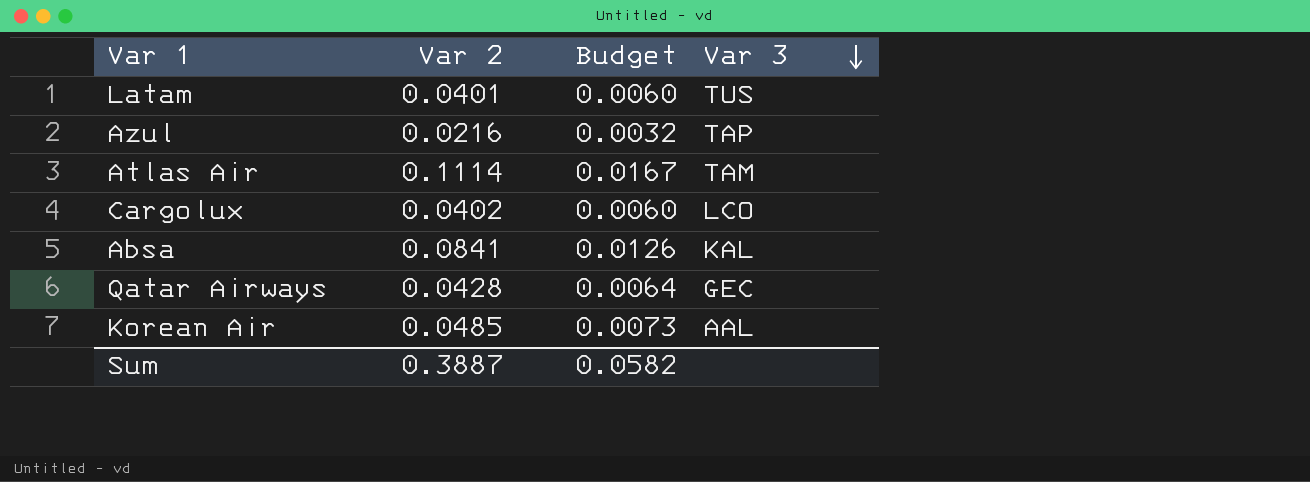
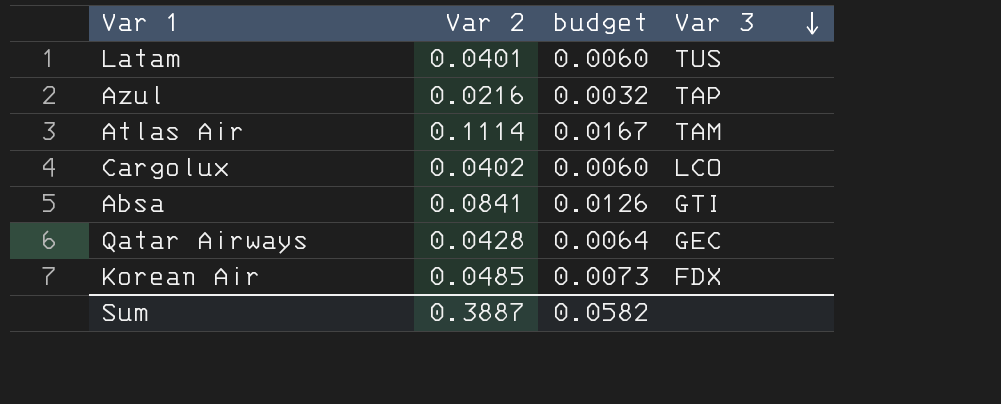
column name: Budget -> budget
Absa | Var 3: KAL -> GTI
Korean Air | Var 3: AAL -> FDX

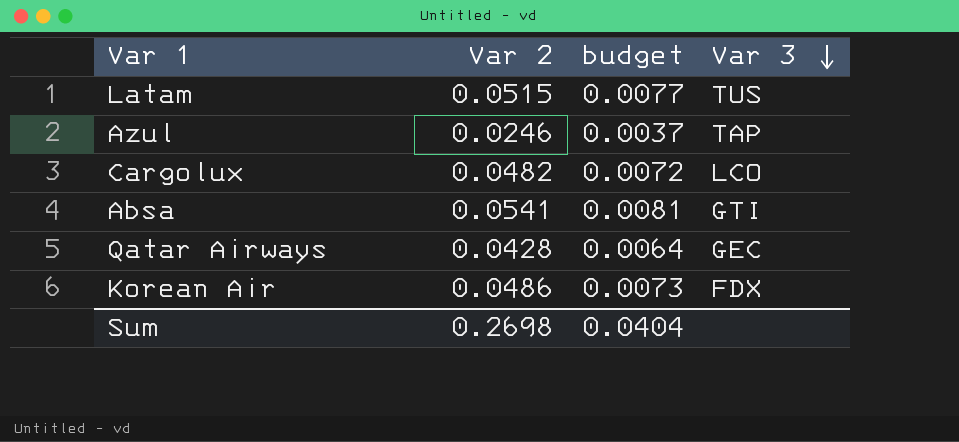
row Atlas Air: 0.1114 | 0.0167 | TAM -> none
Latam | Var 2: 0.0401 -> 0.0515
Latam | budget: 0.0060 -> 0.0077
Azul | Var 2: 0.0216 -> 0.0246
Azul | budget: 0.0032 -> 0.0037
Cargolux | Var 2: 0.0402 -> 0.0482
Cargolux | budget: 0.0060 -> 0.0072
Absa | Var 2: 0.0841 -> 0.0541
Absa | budget: 0.0126 -> 0.0081
Korean Air | Var 2: 0.0485 -> 0.0486
Sum | Var 2: 0.3887 -> 0.2698
Sum | budget: 0.0582 -> 0.0404

